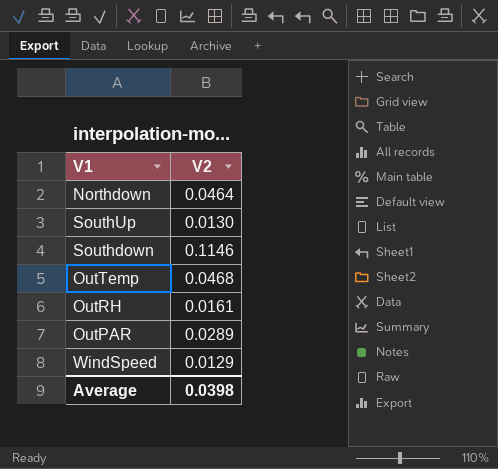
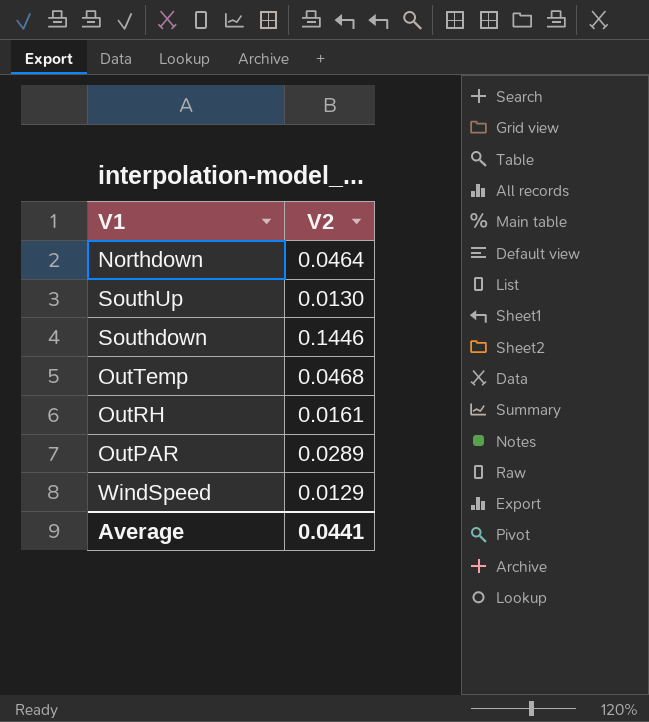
Southdown | V2: 0.1146 -> 0.1446
Average | V2: 0.0398 -> 0.0441

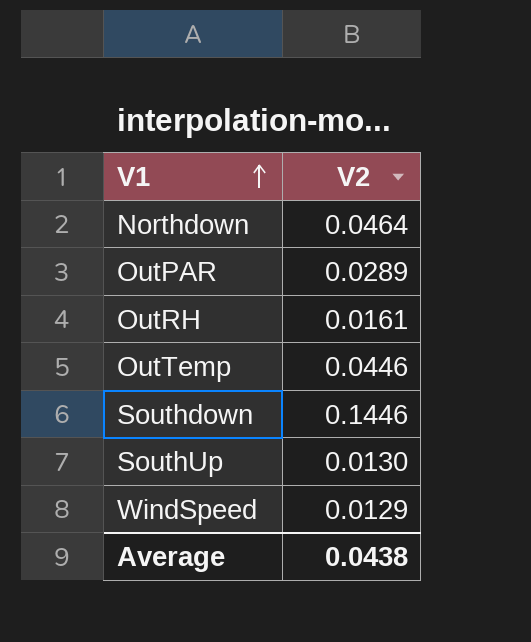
row order: none -> V1 ascending
OutTemp | V2: 0.0468 -> 0.0446
Average | V2: 0.0441 -> 0.0438

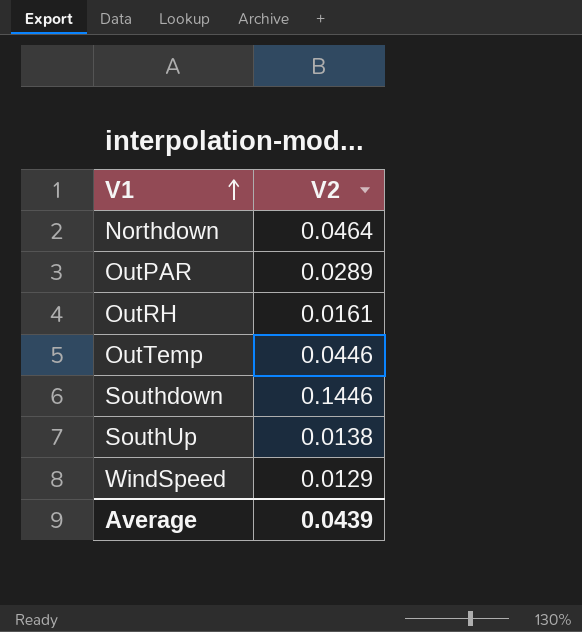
SouthUp | V2: 0.0130 -> 0.0138
Average | V2: 0.0438 -> 0.0439

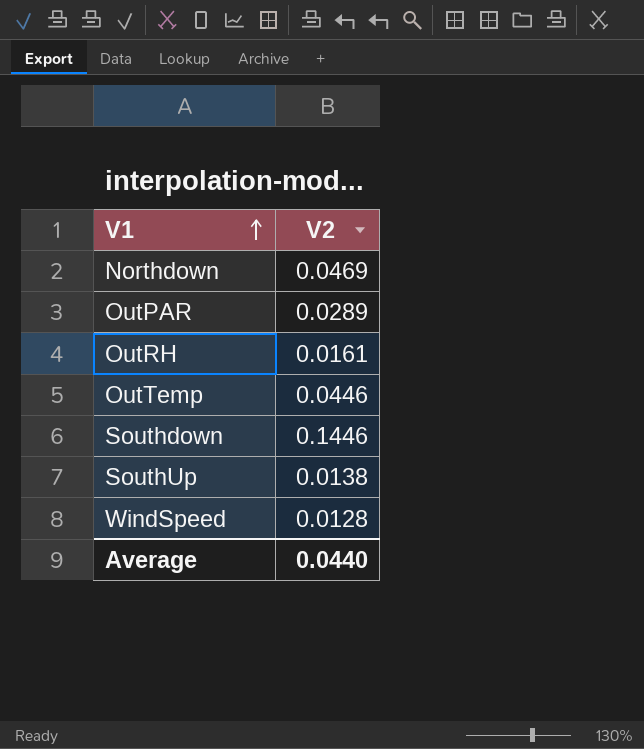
Northdown | V2: 0.0464 -> 0.0469
WindSpeed | V2: 0.0129 -> 0.0128
Average | V2: 0.0439 -> 0.0440

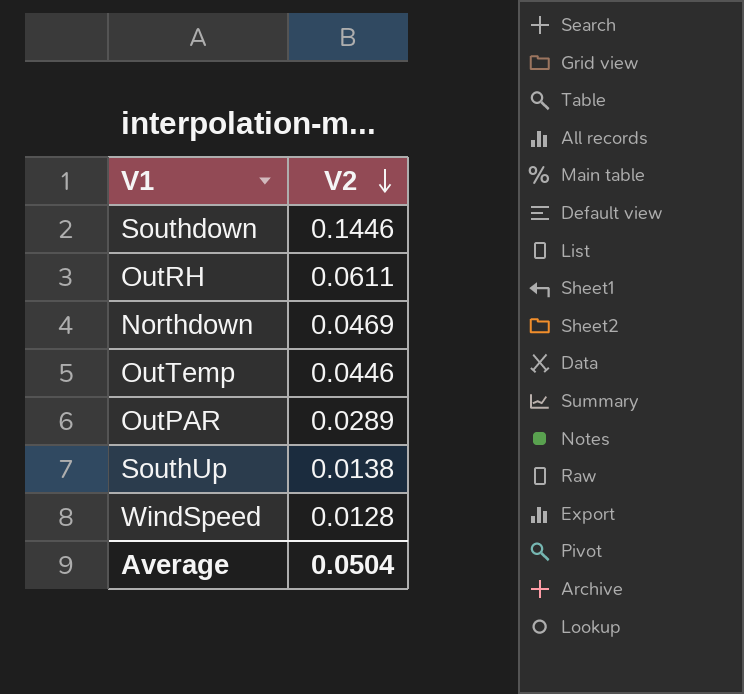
row order: V1 ascending -> V2 descending
OutRH | V2: 0.0161 -> 0.0611
Average | V2: 0.0440 -> 0.0504

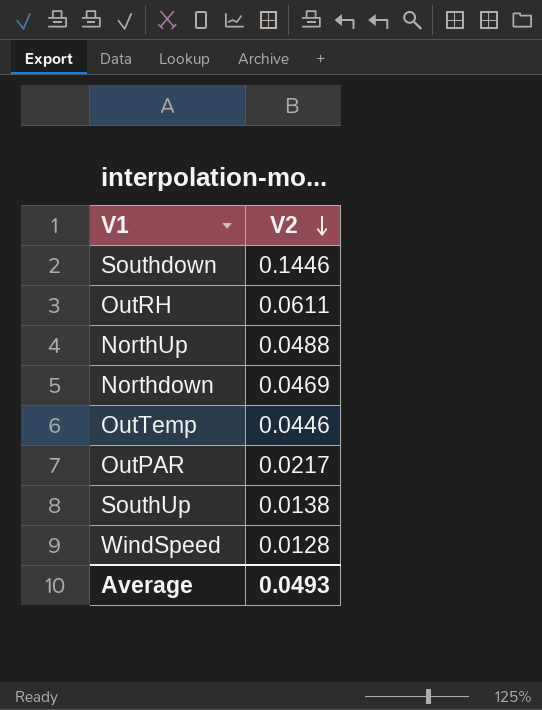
row NorthUp: none -> 0.0488
OutPAR | V2: 0.0289 -> 0.0217
Average | V2: 0.0504 -> 0.0493

